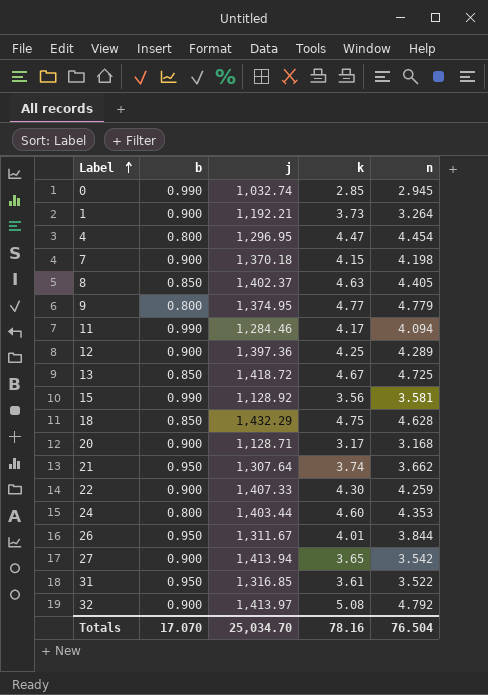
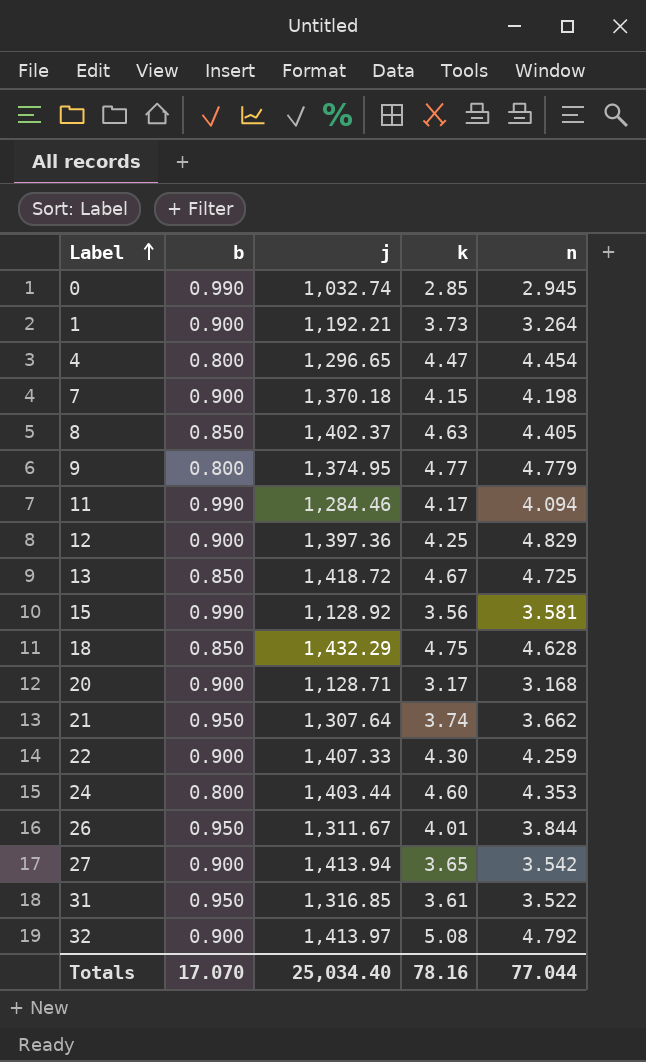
4 | j: 1,296.95 -> 1,296.65
12 | n: 4.289 -> 4.829
Totals | j: 25,034.70 -> 25,034.40
Totals | n: 76.504 -> 77.044

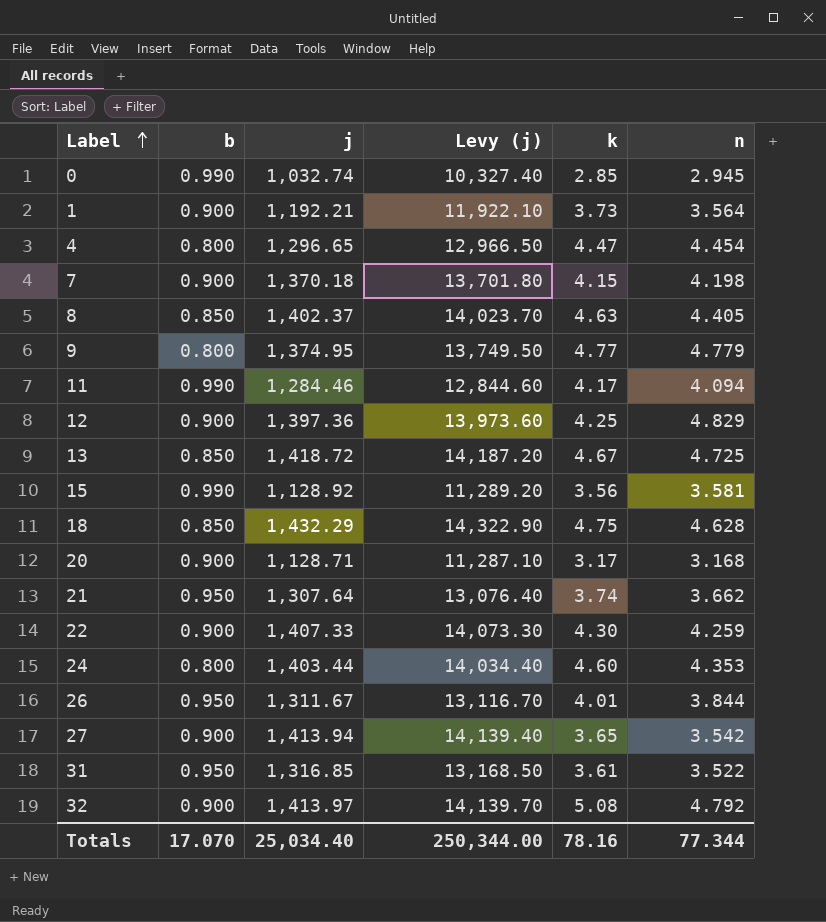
column Levy (j) | formula: none -> [j] * 10
1 | n: 3.264 -> 3.564
Totals | n: 77.044 -> 77.344

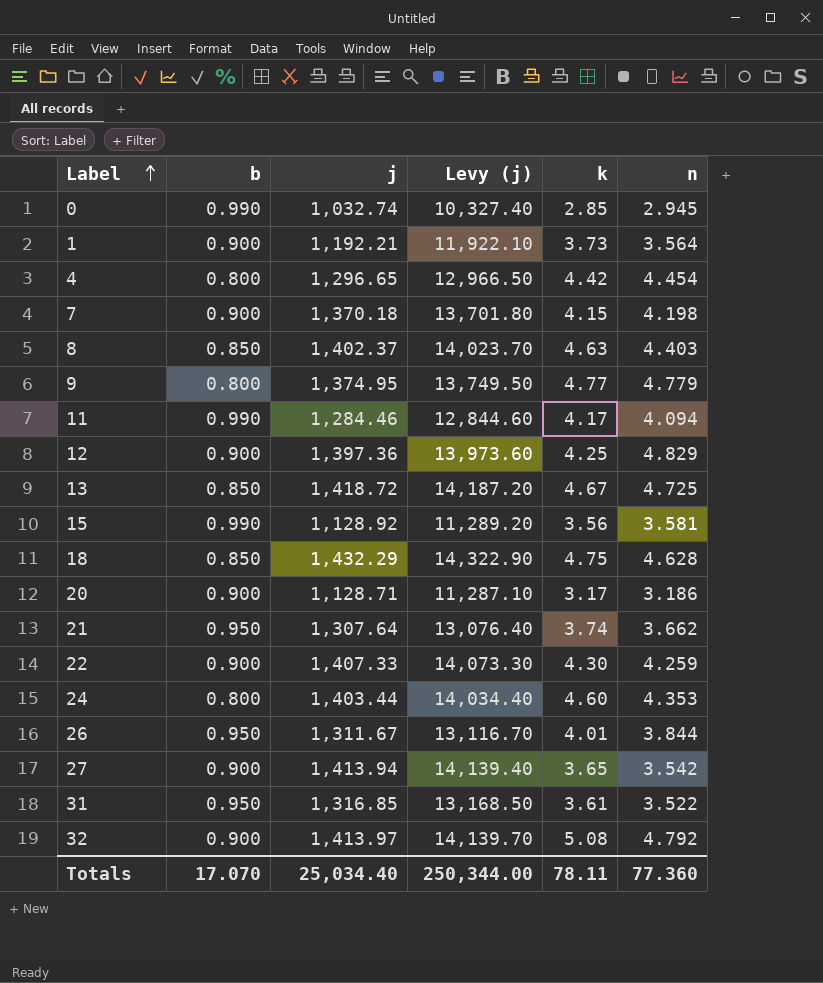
4 | k: 4.47 -> 4.42
8 | n: 4.405 -> 4.403
20 | n: 3.168 -> 3.186
Totals | k: 78.16 -> 78.11
Totals | n: 77.344 -> 77.360

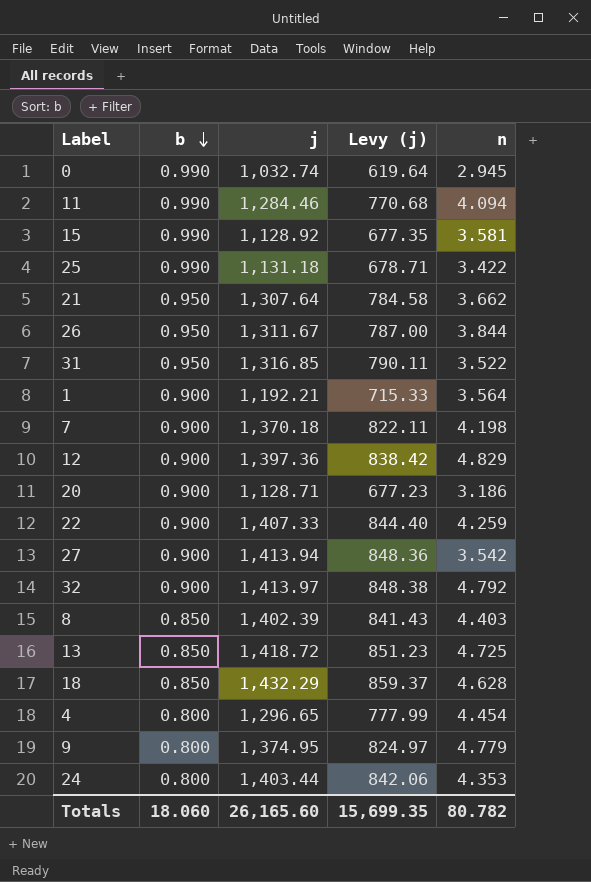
row order: Label ascending -> b descending
column k | position: 5 -> none
column Levy (j) | formula: [j] * 10 -> [j] * 0.6
row 25: none -> 0.990 | 1,131.18 | 678.71 | 3.422
8 | j: 1,402.37 -> 1,402.39
Totals | b: 17.070 -> 18.060
Totals | j: 25,034.40 -> 26,165.60
Totals | Levy (j): 250,344.00 -> 15,699.35
Totals | n: 77.360 -> 80.782

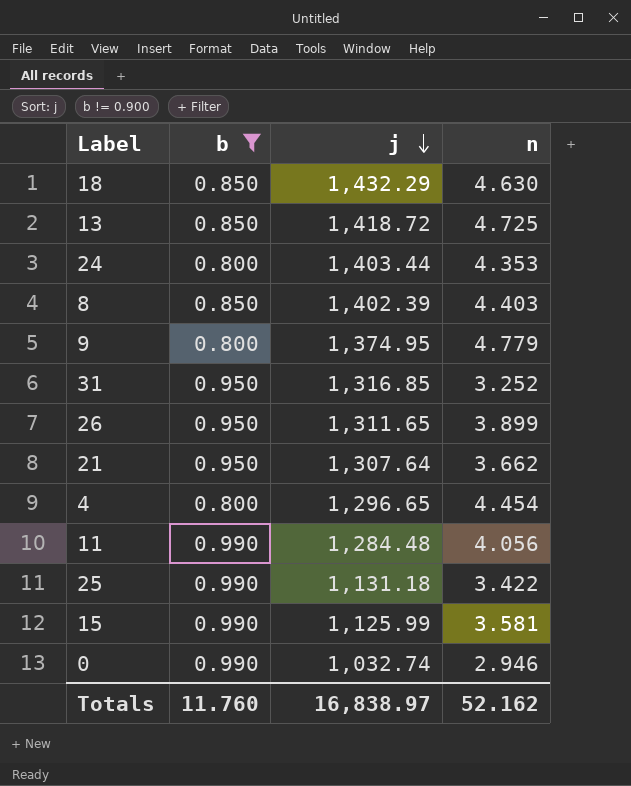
filter: none -> b != 0.900
row order: b descending -> j descending
column Levy (j) | formula: [j] * 0.6 -> none
18 | n: 4.628 -> 4.630
31 | n: 3.522 -> 3.252
26 | j: 1,311.67 -> 1,311.65
26 | n: 3.844 -> 3.899
11 | j: 1,284.46 -> 1,284.48
11 | n: 4.094 -> 4.056
15 | j: 1,128.92 -> 1,125.99
0 | n: 2.945 -> 2.946
Totals | b: 18.060 -> 11.760
Totals | j: 26,165.60 -> 16,838.97
Totals | n: 80.782 -> 52.162

